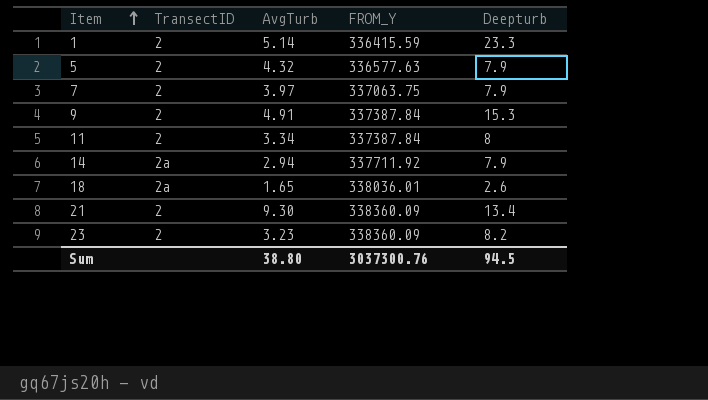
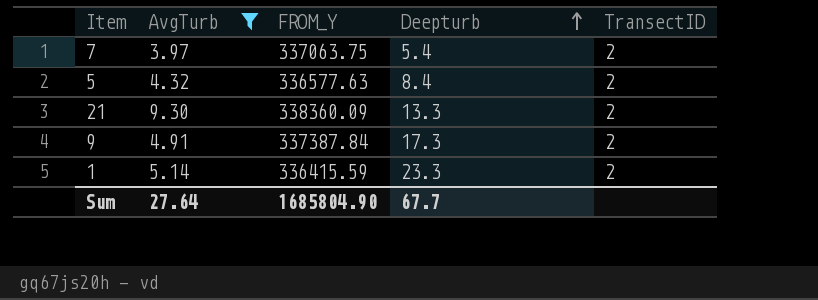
filter: none -> AvgTurb >= 3.97
row order: Item ascending -> Deepturb ascending
column TransectID | position: 2 -> 5
7 | Deepturb: 7.9 -> 5.4
5 | Deepturb: 7.9 -> 8.4
21 | Deepturb: 13.4 -> 13.3
9 | Deepturb: 15.3 -> 17.3
Sum | AvgTurb: 38.80 -> 27.64
Sum | FROM_Y: 3037300.76 -> 1685804.90
Sum | Deepturb: 94.5 -> 67.7

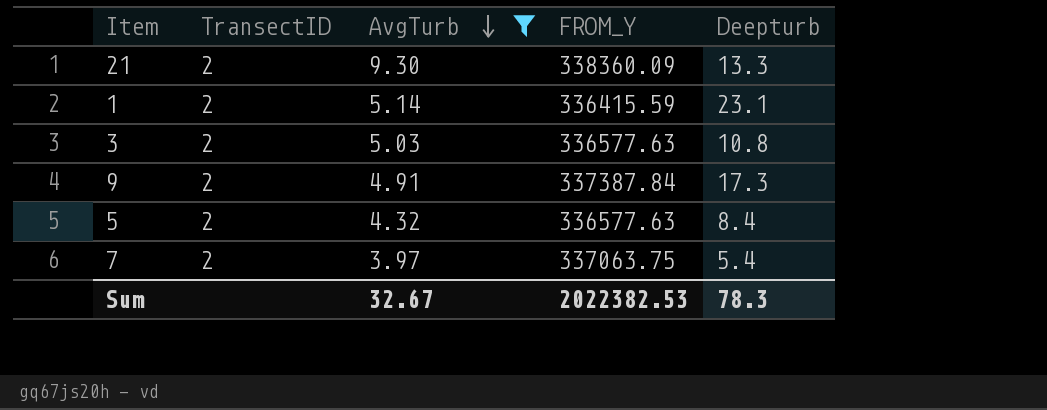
row order: Deepturb ascending -> AvgTurb descending
column TransectID | position: 5 -> 2
1 | Deepturb: 23.3 -> 23.1
row 3: none -> 2 | 5.03 | 336577.63 | 10.8
Sum | AvgTurb: 27.64 -> 32.67
Sum | FROM_Y: 1685804.90 -> 2022382.53
Sum | Deepturb: 67.7 -> 78.3

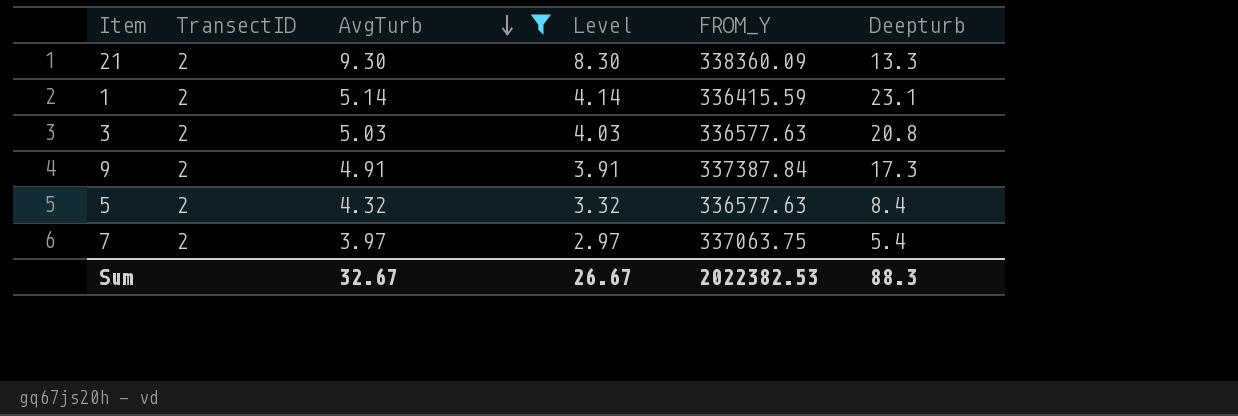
column Level | formula: none -> [AvgTurb] - 1
3 | Deepturb: 10.8 -> 20.8
Sum | Deepturb: 78.3 -> 88.3

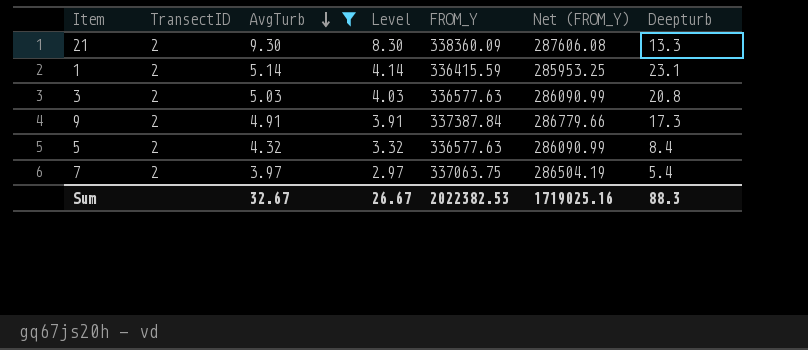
column Net (FROM_Y) | formula: none -> [FROM_Y] * 0.85

